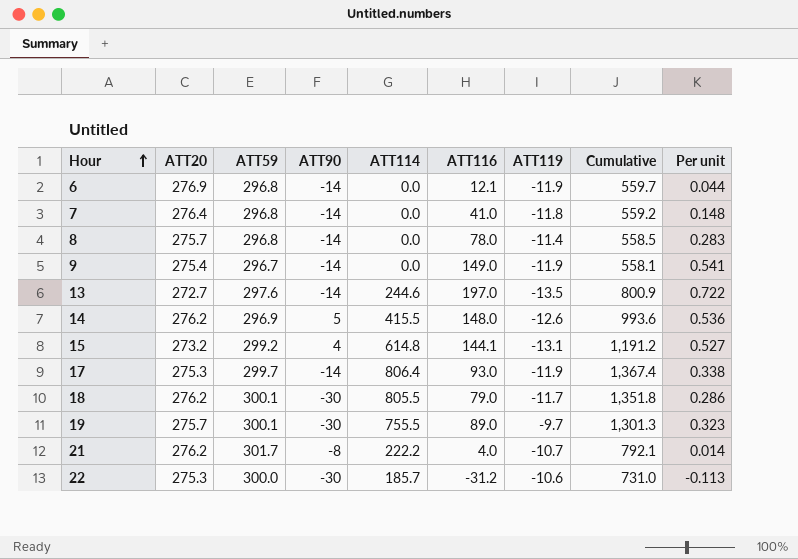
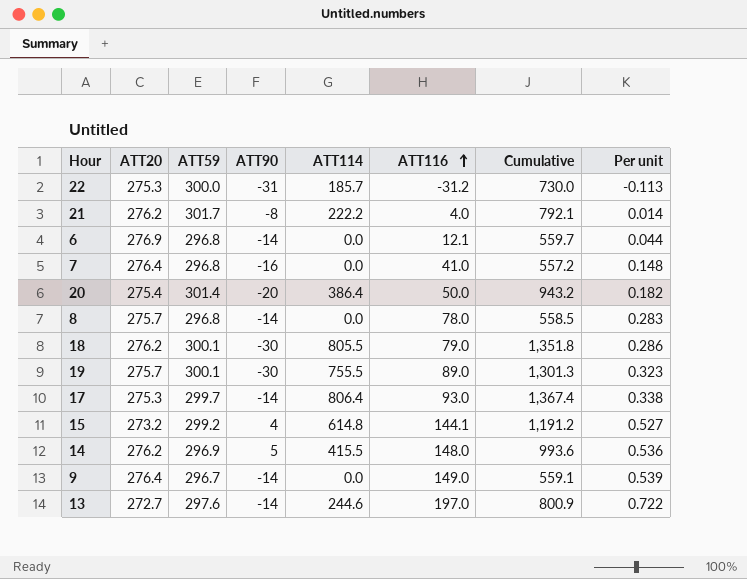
row order: Hour ascending -> ATT116 ascending
column ATT119 | position: 7 -> none
22 | ATT90: -30 -> -31
22 | Cumulative: 731.0 -> 730.0
7 | ATT90: -14 -> -16
7 | Cumulative: 559.2 -> 557.2
row 20: none -> 275.4 | 301.4 | -20 | 386.4 | 50.0 | 943.2 | 0.182
9 | ATT20: 275.4 -> 276.4
9 | Cumulative: 558.1 -> 559.1
9 | Per unit: 0.541 -> 0.539

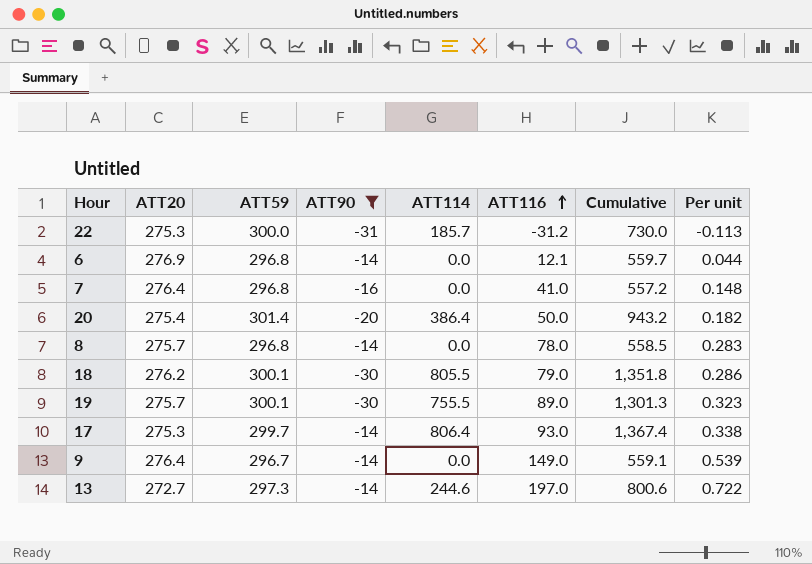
filter: none -> ATT90 <= -14
13 | ATT59: 297.6 -> 297.3
13 | Cumulative: 800.9 -> 800.6

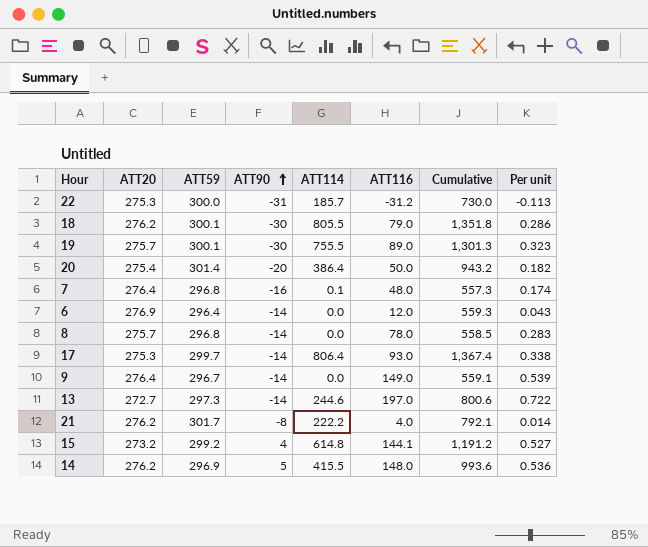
filter: ATT90 <= -14 -> none
row order: ATT116 ascending -> ATT90 ascending
7 | ATT114: 0.0 -> 0.1
7 | ATT116: 41.0 -> 48.0
7 | Cumulative: 557.2 -> 557.3
7 | Per unit: 0.148 -> 0.174
6 | ATT59: 296.8 -> 296.4
6 | ATT116: 12.1 -> 12.0
6 | Cumulative: 559.7 -> 559.3
6 | Per unit: 0.044 -> 0.043

